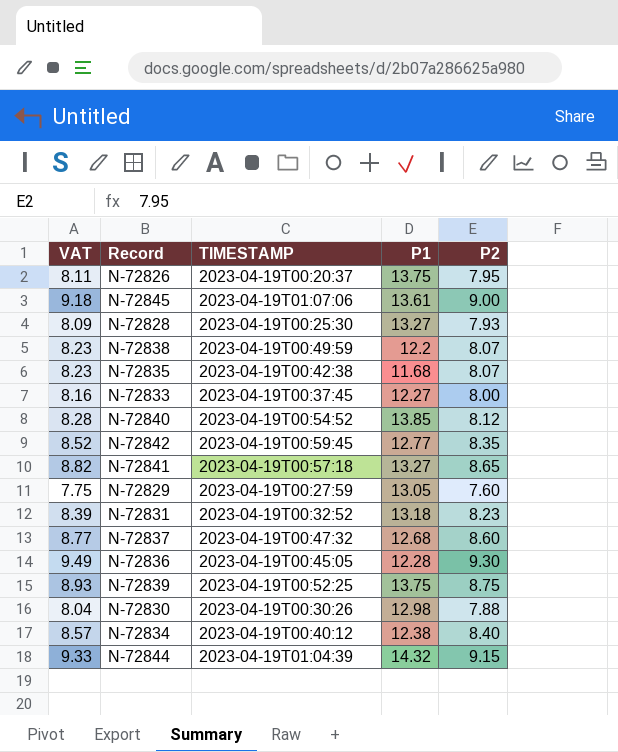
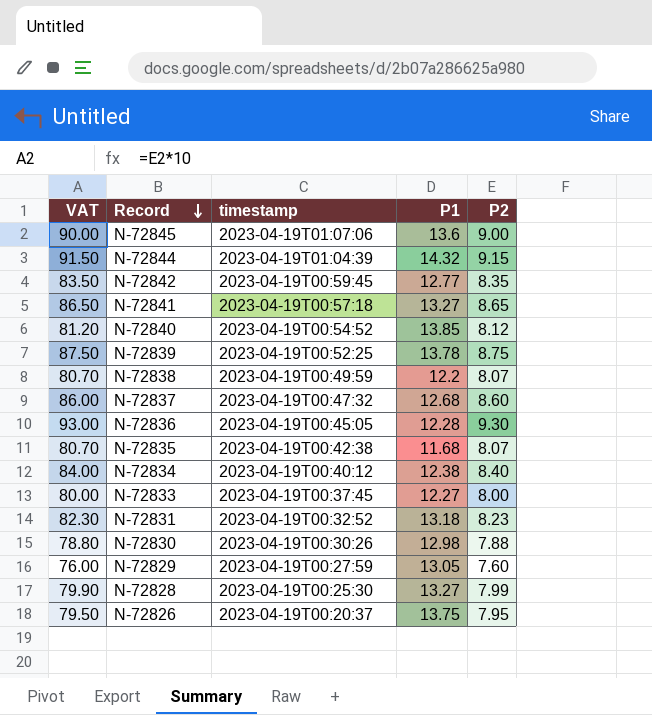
row order: none -> Record descending
column VAT | formula: [P2] * 1.02 -> [P2] * 10
column name: TIMESTAMP -> timestamp
N-72845 | P1: 13.61 -> 13.6
N-72839 | P1: 13.75 -> 13.78
N-72828 | P2: 7.93 -> 7.99

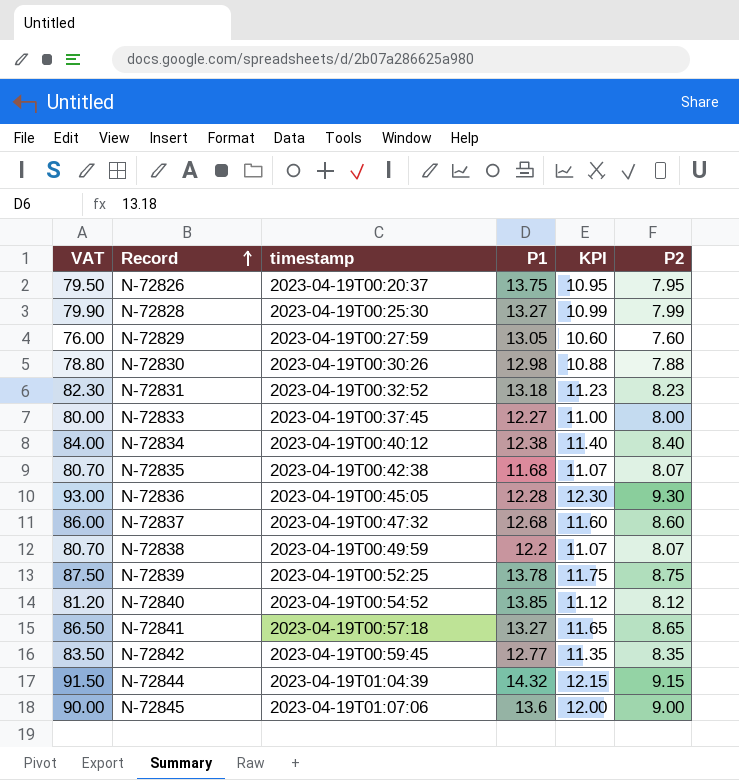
row order: Record descending -> Record ascending
column KPI | formula: none -> [P2] + 3

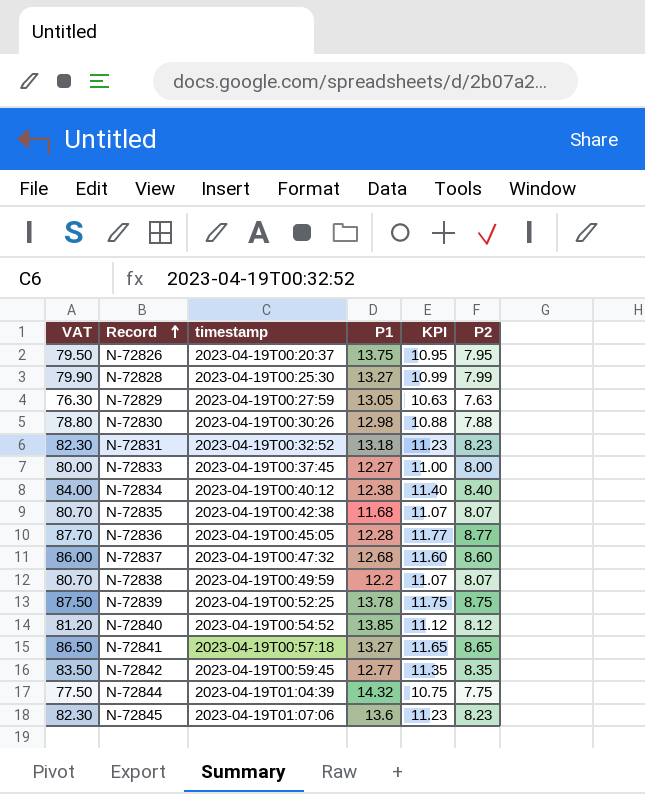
N-72829 | VAT: 76.00 -> 76.30
N-72829 | KPI: 10.60 -> 10.63
N-72829 | P2: 7.60 -> 7.63
N-72836 | VAT: 93.00 -> 87.70
N-72836 | KPI: 12.30 -> 11.77
N-72836 | P2: 9.30 -> 8.77
N-72844 | VAT: 91.50 -> 77.50
N-72844 | KPI: 12.15 -> 10.75
N-72844 | P2: 9.15 -> 7.75
N-72845 | VAT: 90.00 -> 82.30
N-72845 | KPI: 12.00 -> 11.23
N-72845 | P2: 9.00 -> 8.23

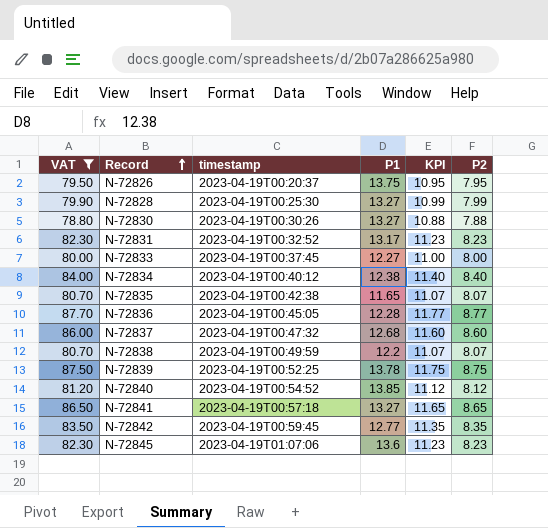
filter: none -> VAT >= 78.80
N-72830 | P1: 12.98 -> 13.27
N-72831 | P1: 13.18 -> 13.17
N-72835 | P1: 11.68 -> 11.65

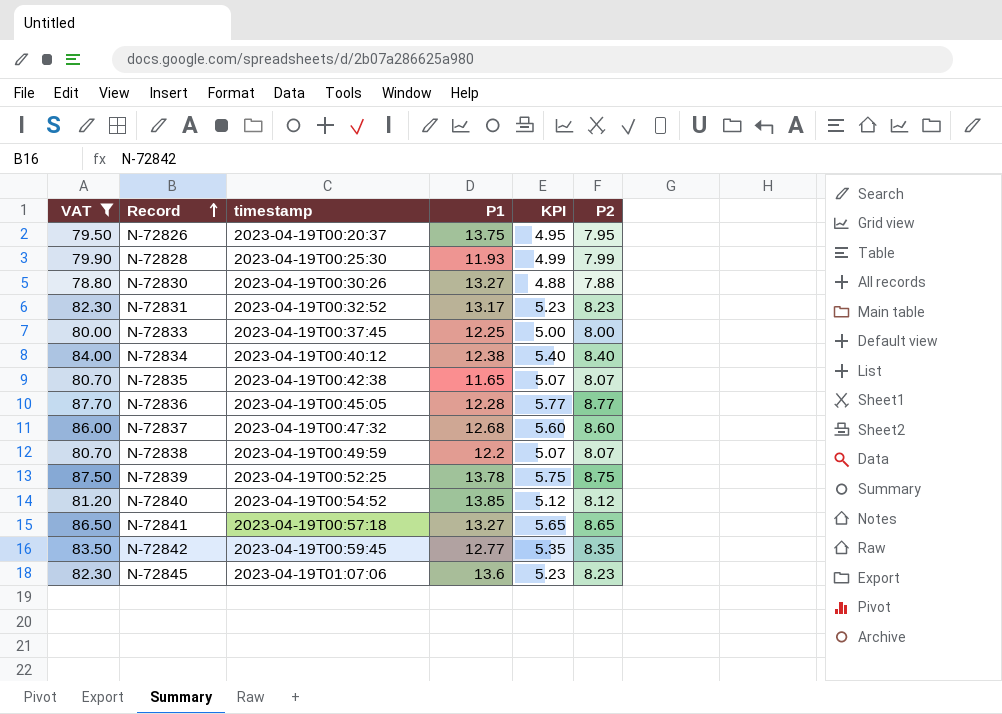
column KPI | formula: [P2] + 3 -> [P2] - 3
N-72828 | P1: 13.27 -> 11.93
N-72833 | P1: 12.27 -> 12.25

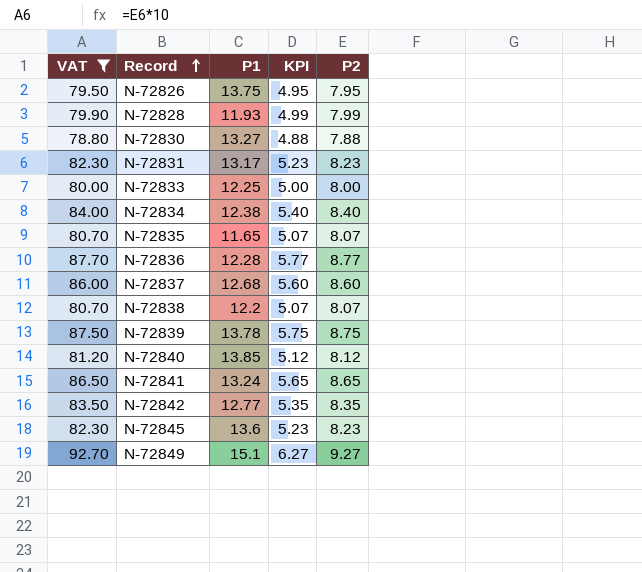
column timestamp | position: 3 -> none
N-72841 | P1: 13.27 -> 13.24
row N-72849: none -> 92.70 | 15.1 | 6.27 | 9.27

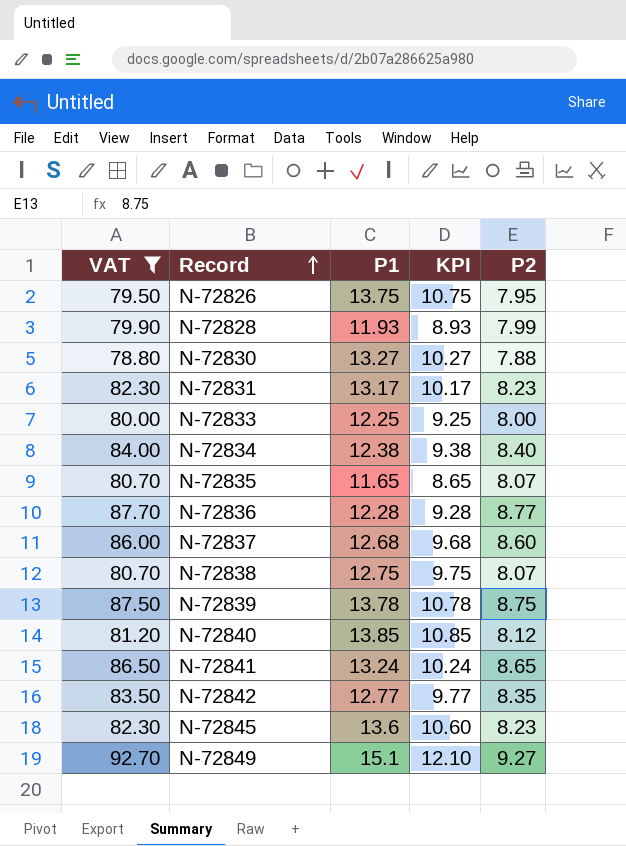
column KPI | formula: [P2] - 3 -> [P1] - 3
N-72838 | P1: 12.2 -> 12.75

